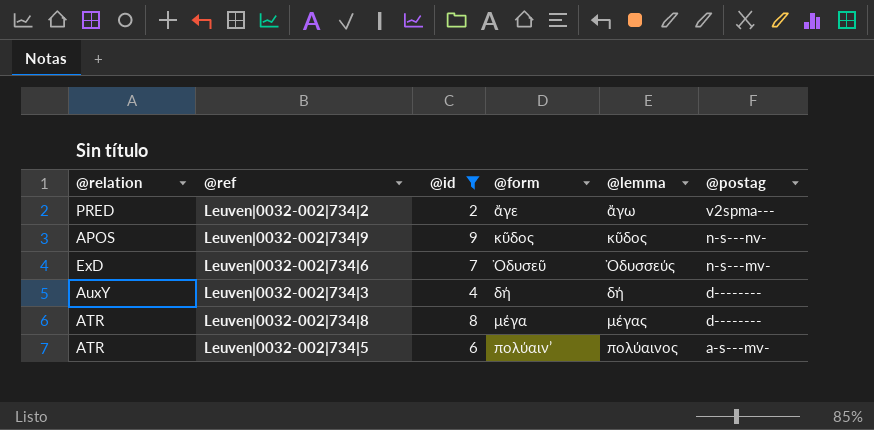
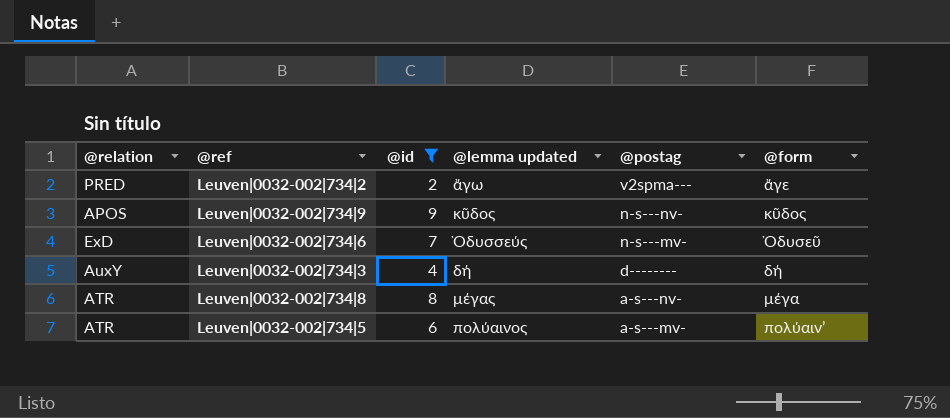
column name: @lemma -> @lemma updated
column @form | position: 4 -> 6
Leuven|0032-002|734|8 | @postag: d-------- -> a-s---nv-

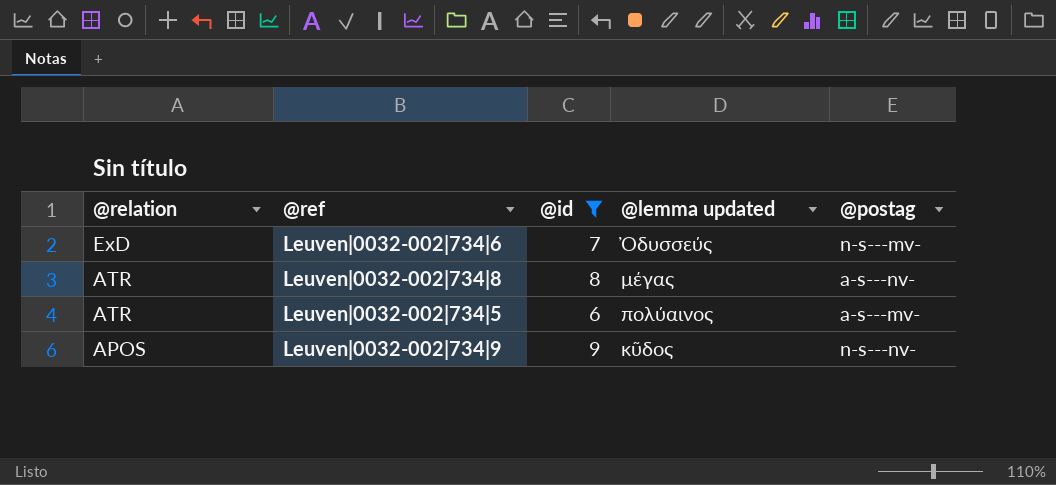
row order: @postag descending -> @relation descending
column @form | position: 6 -> none
row Leuven|0032-002|734|2: PRED | 2 | ἄγω | v2spma--- | ἄγε -> none
row Leuven|0032-002|734|3: AuxY | 4 | δή | d-------- | δή -> none

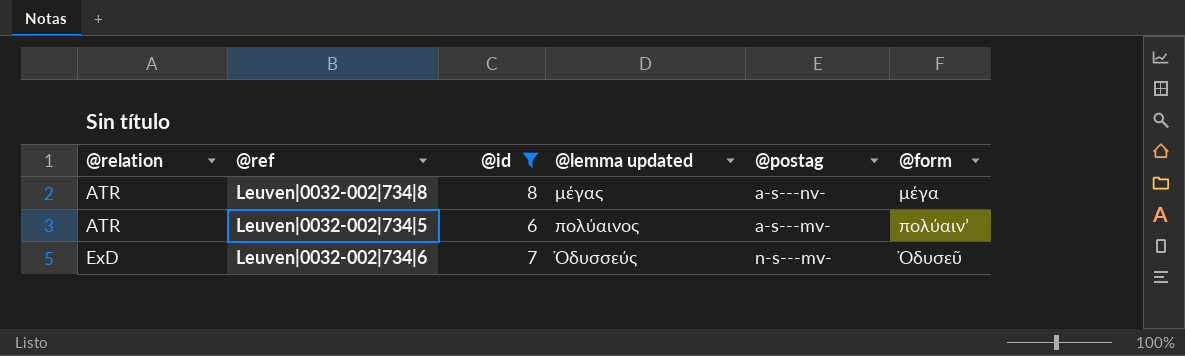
row order: @relation descending -> @relation ascending
column @form | position: none -> 6
row Leuven|0032-002|734|9: APOS | 9 | κῦδος | n-s---nv- -> none

